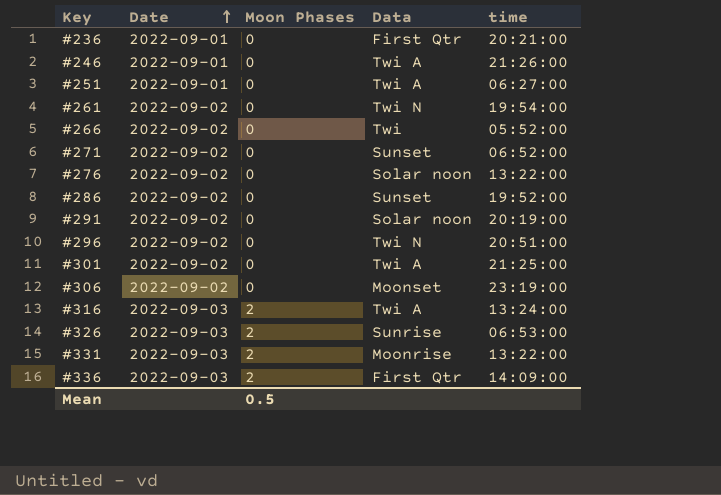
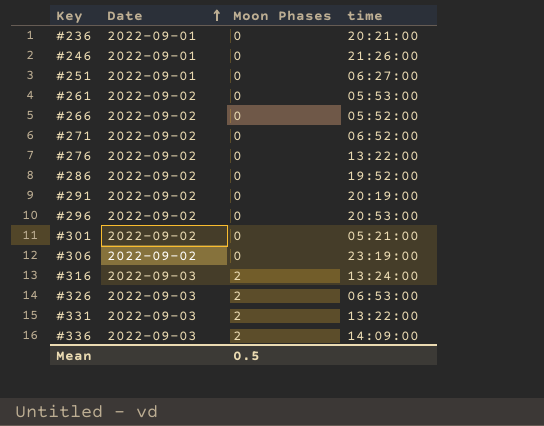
column Data | position: 4 -> none
#261 | time: 19:54:00 -> 05:53:00
#296 | time: 20:51:00 -> 20:53:00
#301 | time: 21:25:00 -> 05:21:00

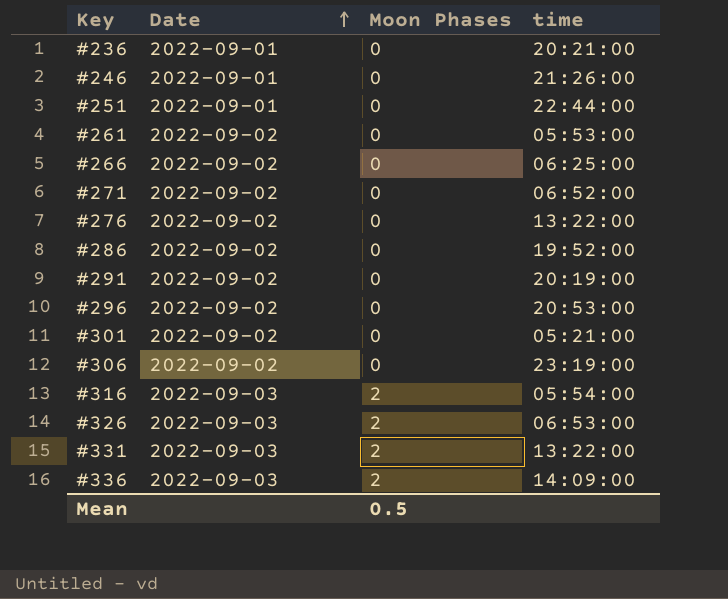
#251 | time: 06:27:00 -> 22:44:00
#266 | time: 05:52:00 -> 06:25:00
#316 | time: 13:24:00 -> 05:54:00

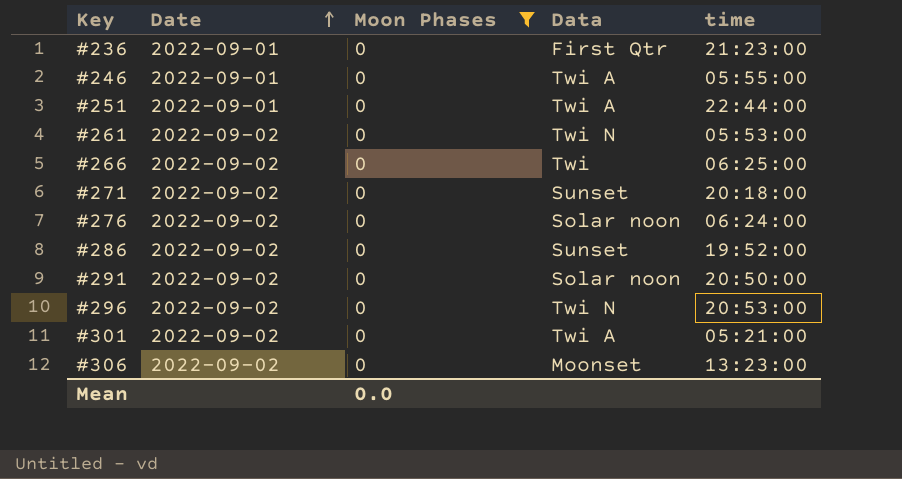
filter: none -> Moon Phases = 0
column Data | position: none -> 4
#236 | time: 20:21:00 -> 21:23:00
#246 | time: 21:26:00 -> 05:55:00
#271 | time: 06:52:00 -> 20:18:00
#276 | time: 13:22:00 -> 06:24:00
#291 | time: 20:19:00 -> 20:50:00
#306 | time: 23:19:00 -> 13:23:00
Mean | Moon Phases: 0.5 -> 0.0

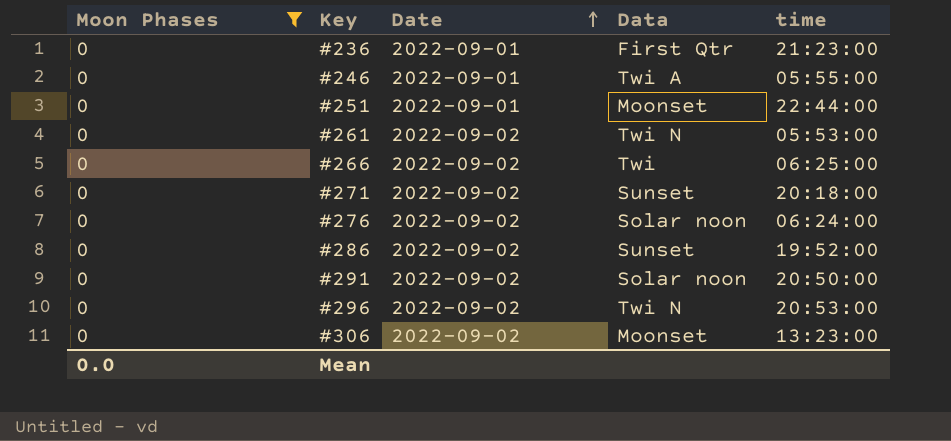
column Moon Phases | position: 3 -> 1
row #301: 2022-09-02 | 0 | Twi A | 05:21:00 -> none
#251 | Data: Twi A -> Moonset

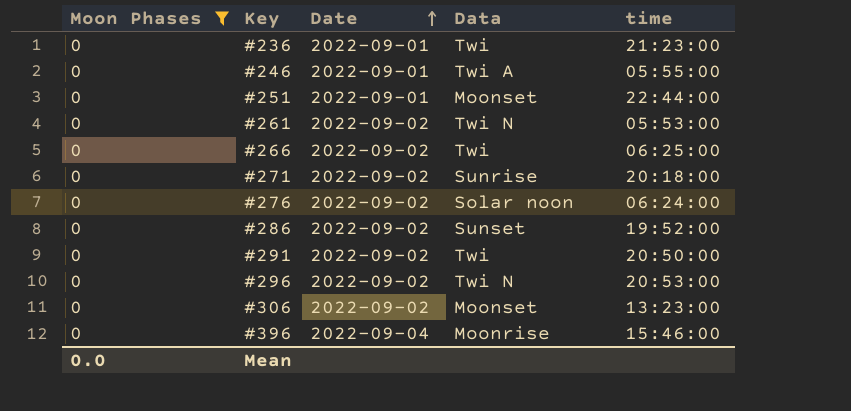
#236 | Data: First Qtr -> Twi
#271 | Data: Sunset -> Sunrise
#291 | Data: Solar noon -> Twi
row #396: none -> 0 | 2022-09-04 | Moonrise | 15:46:00

